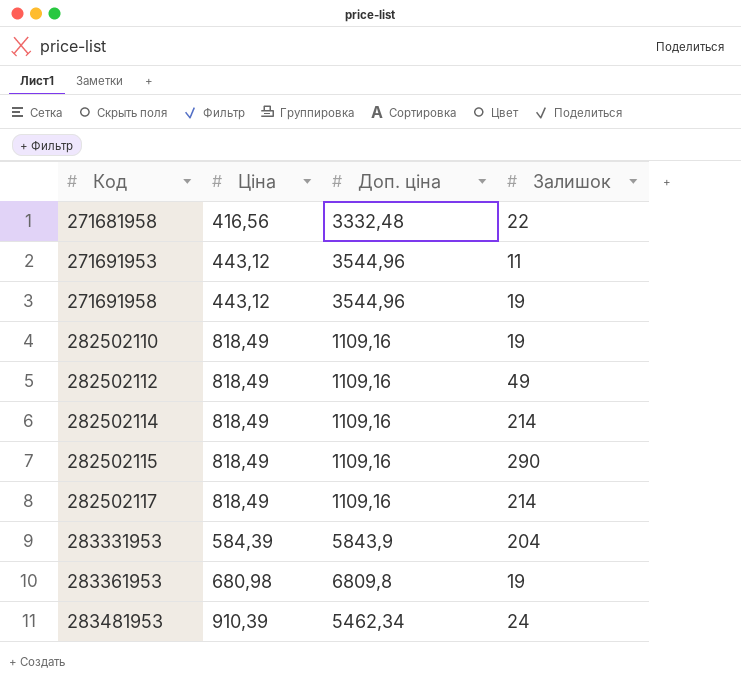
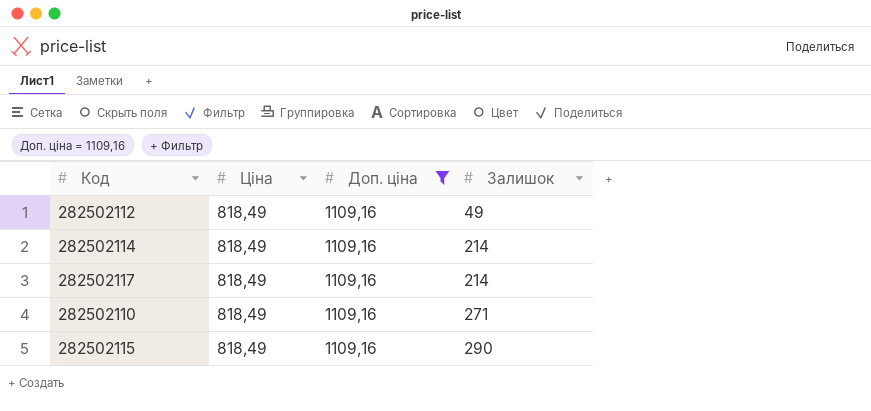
filter: none -> Доп. ціна = 1109,16
row order: Код ascending -> Залишок ascending
282502110 | Залишок: 19 -> 271

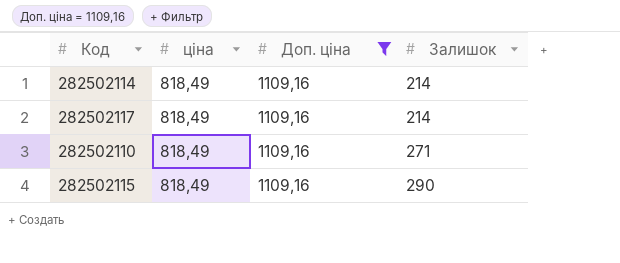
column name: Ціна -> ціна
row 282502112: 818,49 | 1109,16 | 49 -> none

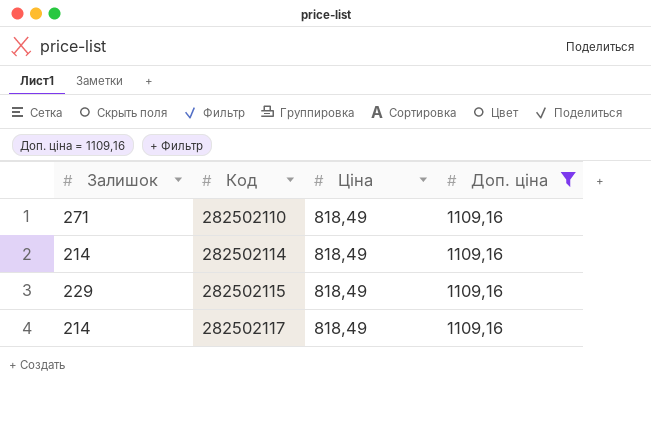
row order: Залишок ascending -> Код ascending
column Залишок | position: 4 -> 1
column name: ціна -> Ціна
282502115 | Залишок: 290 -> 229

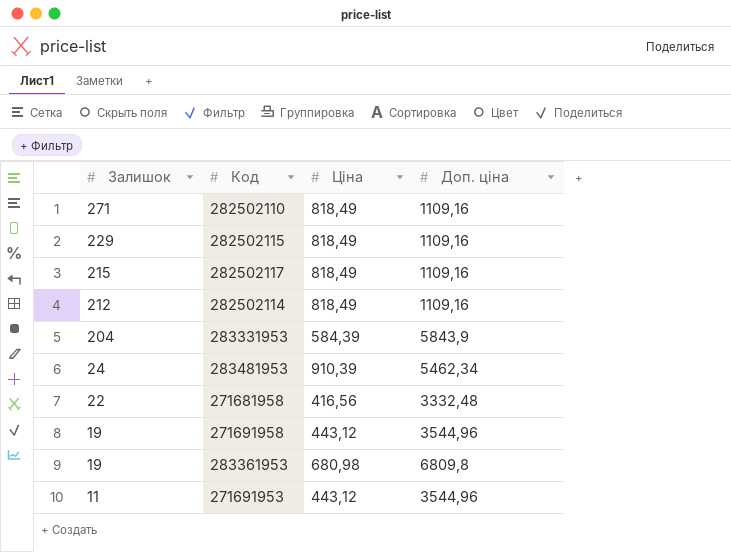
filter: Доп. ціна = 1109,16 -> none
row order: Код ascending -> Залишок descending
282502117 | Залишок: 214 -> 215
282502114 | Залишок: 214 -> 212

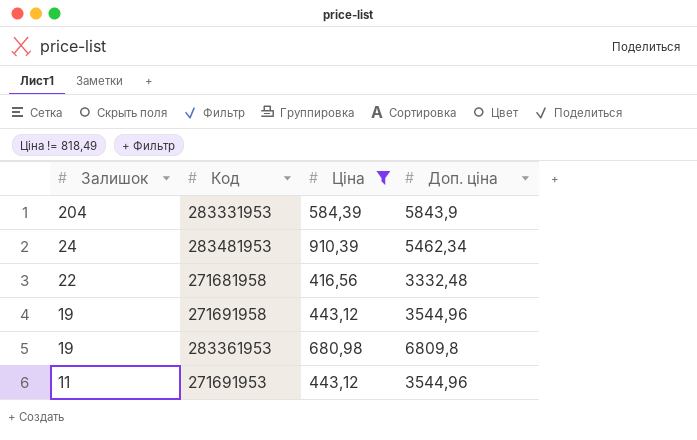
filter: none -> Ціна != 818,49

